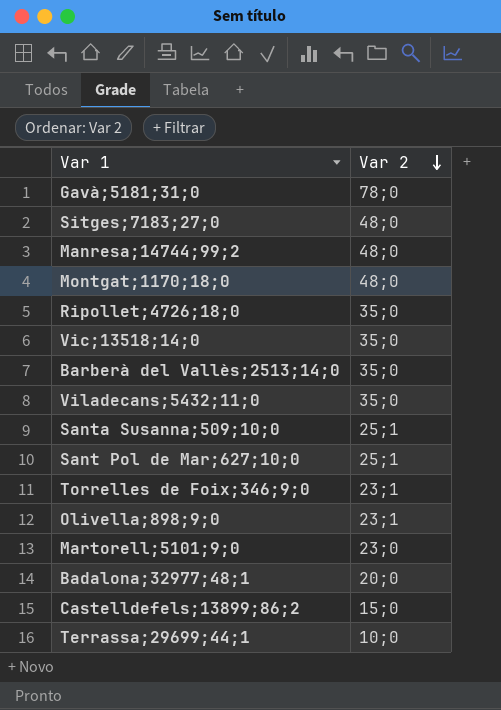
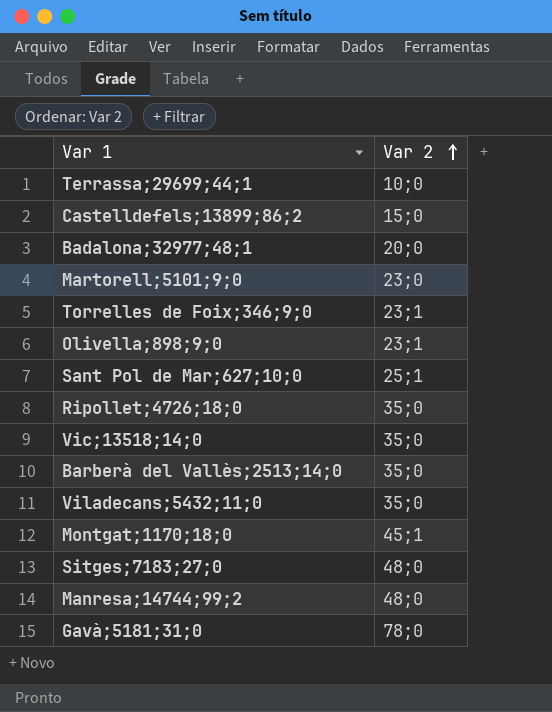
row order: Var 2 descending -> Var 2 ascending
row Santa Susanna;509;10;0: 25;1 -> none
Montgat;1170;18;0 | Var 2: 48;0 -> 45;1

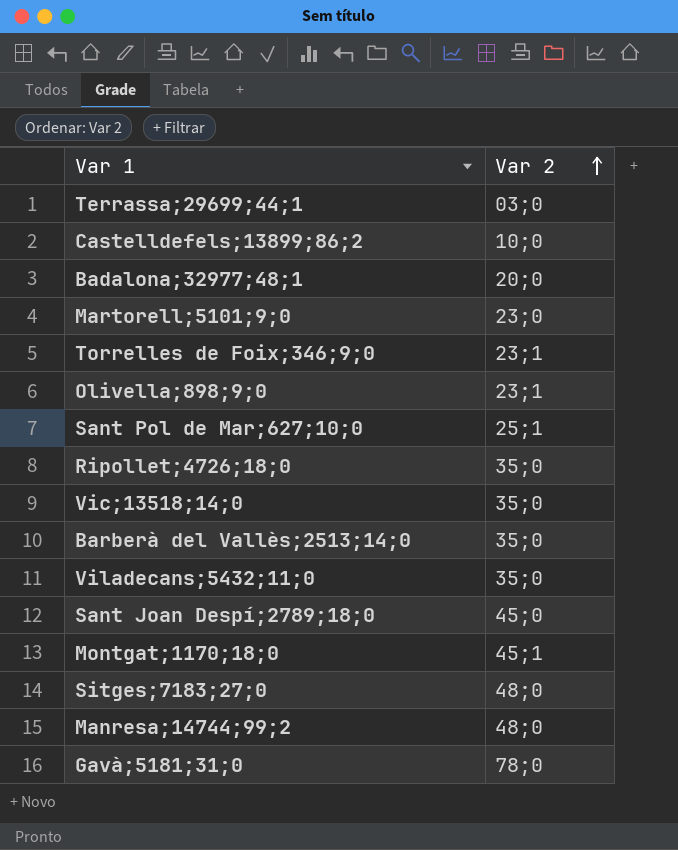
Terrassa;29699;44;1 | Var 2: 10;0 -> 03;0
Castelldefels;13899;86;2 | Var 2: 15;0 -> 10;0
row Sant Joan Despí;2789;18;0: none -> 45;0

